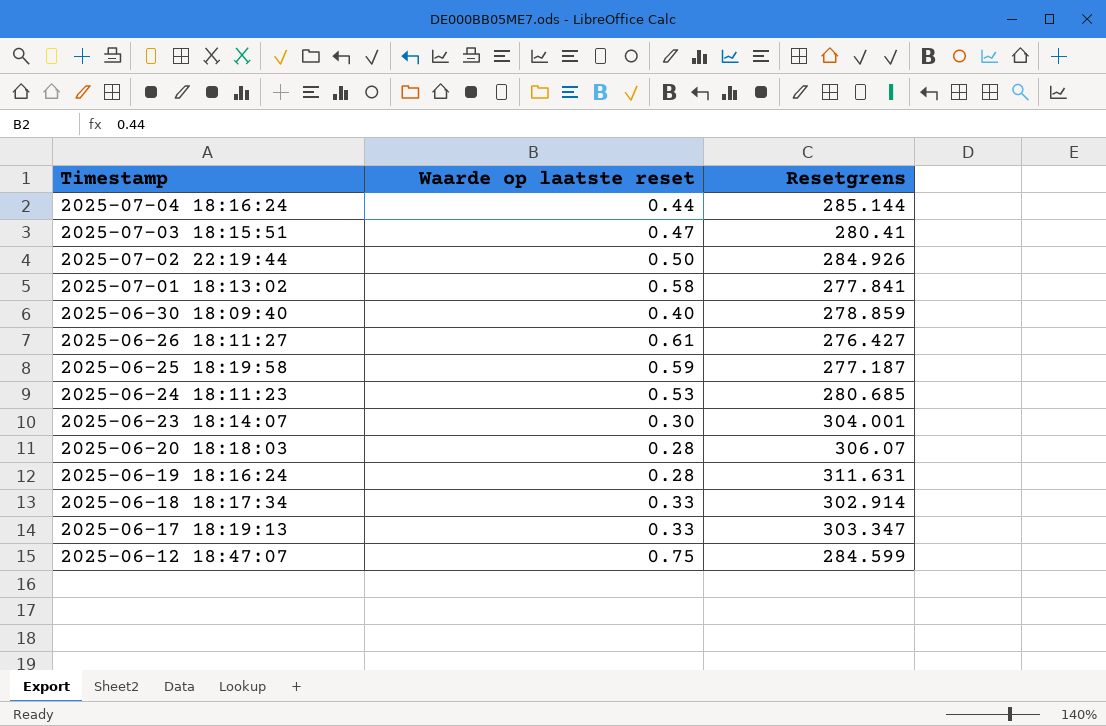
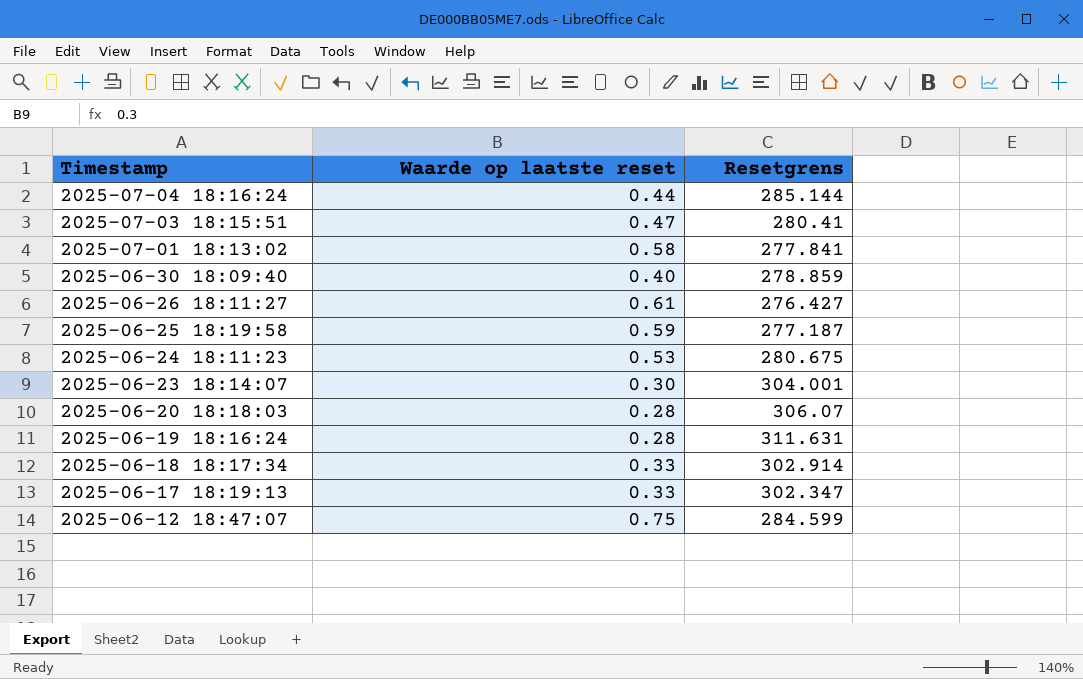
row 2025-07-02 22:19:44: 0.50 | 284.926 -> none
2025-06-24 18:11:23 | Resetgrens: 280.685 -> 280.675
2025-06-17 18:19:13 | Resetgrens: 303.347 -> 302.347

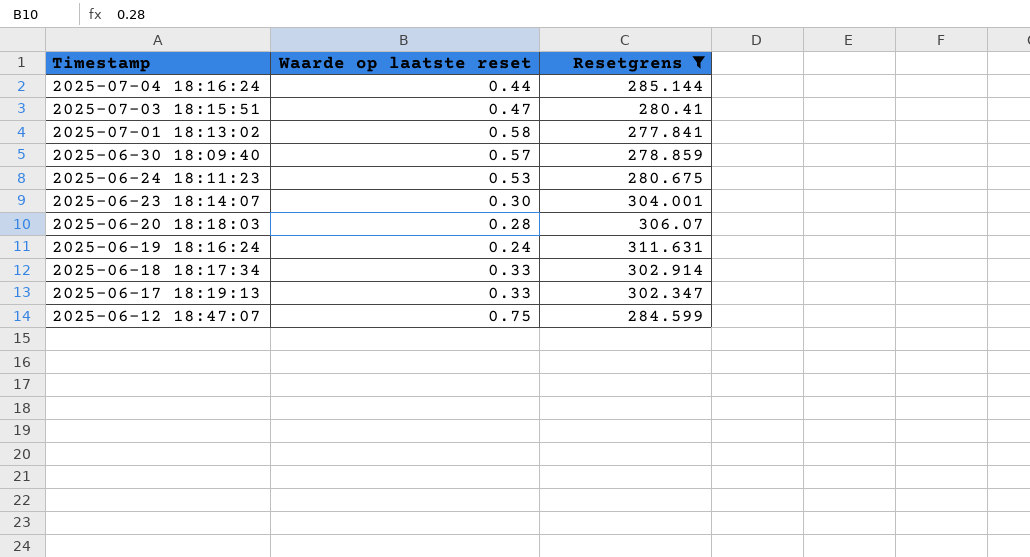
filter: none -> Resetgrens >= 277.841
2025-06-30 18:09:40 | Waarde op laatste reset: 0.40 -> 0.57
2025-06-19 18:16:24 | Waarde op laatste reset: 0.28 -> 0.24

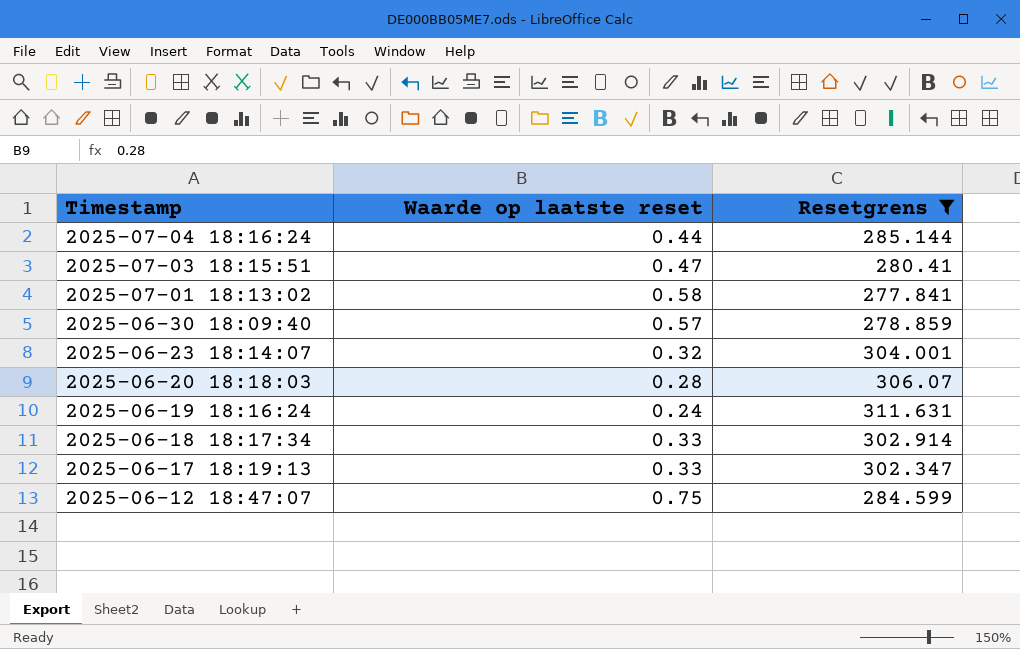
row 2025-06-24 18:11:23: 0.53 | 280.675 -> none
2025-06-23 18:14:07 | Waarde op laatste reset: 0.30 -> 0.32

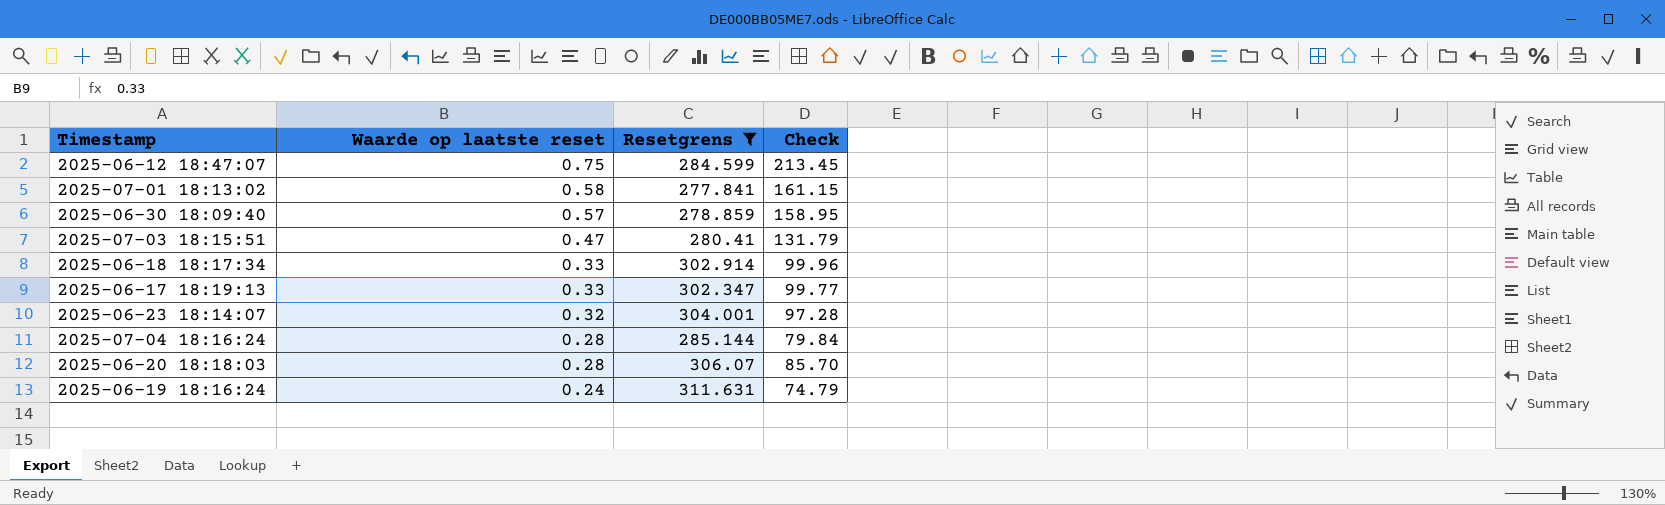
row order: Timestamp descending -> Waarde op laatste reset descending
column Check | formula: none -> [Waarde op laatste reset] * [Resetgrens]
2025-07-04 18:16:24 | Waarde op laatste reset: 0.44 -> 0.28

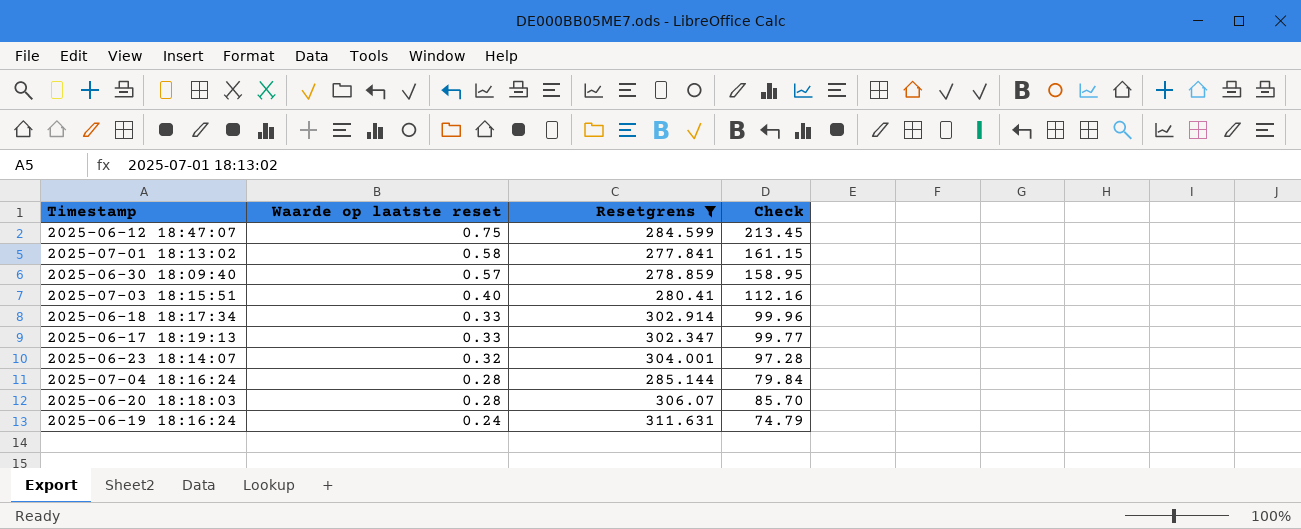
2025-07-03 18:15:51 | Waarde op laatste reset: 0.47 -> 0.40
2025-07-03 18:15:51 | Check: 131.79 -> 112.16

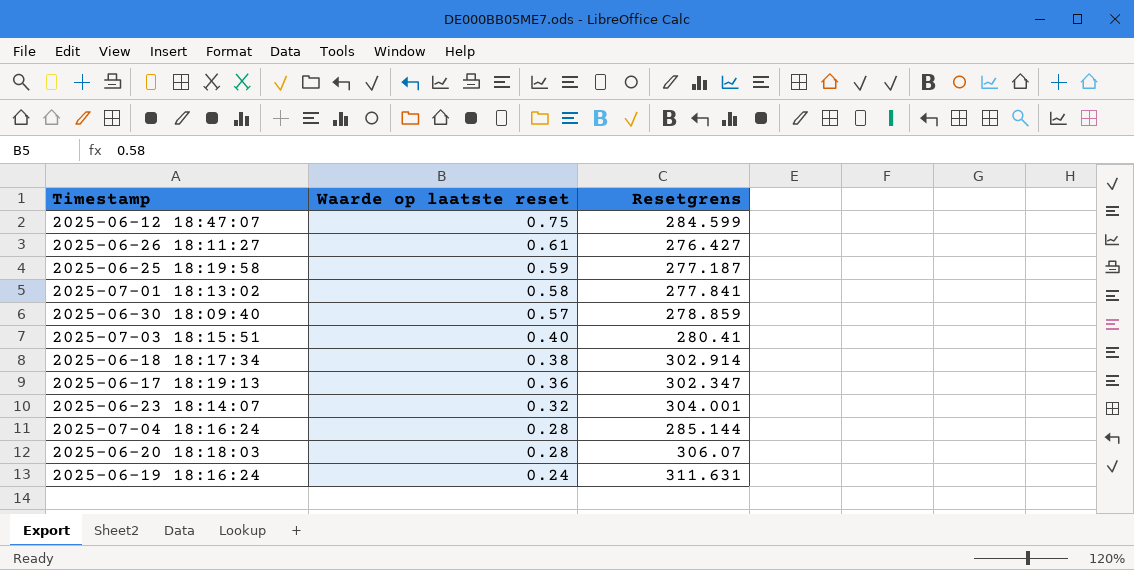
filter: Resetgrens >= 277.841 -> none
column Check | formula: [Waarde op laatste reset] * [Resetgrens] -> none
2025-06-18 18:17:34 | Waarde op laatste reset: 0.33 -> 0.38
2025-06-17 18:19:13 | Waarde op laatste reset: 0.33 -> 0.36

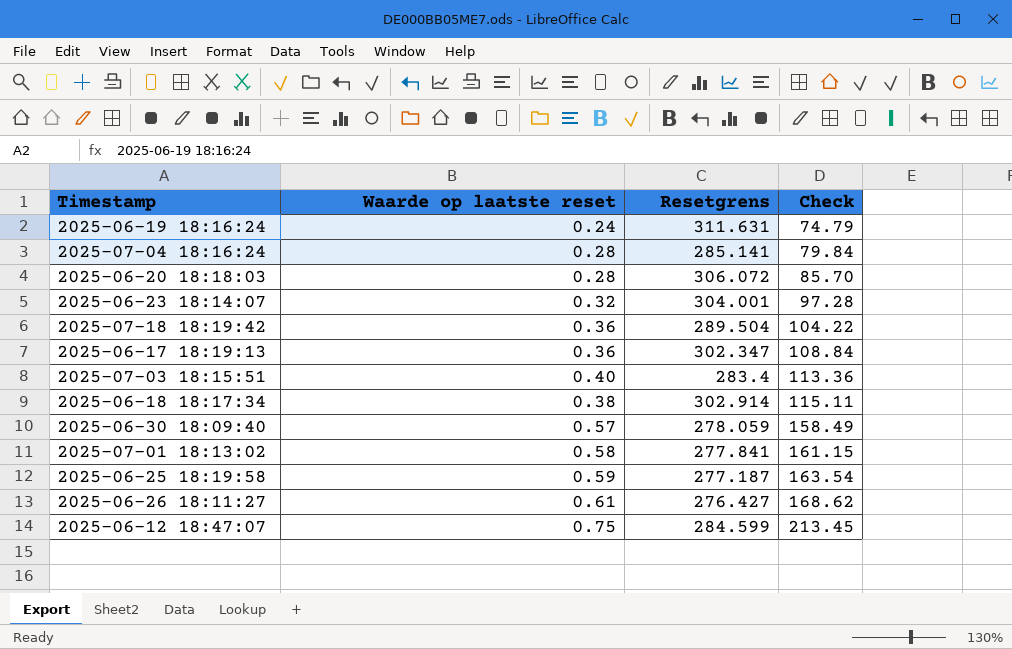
row order: Waarde op laatste reset descending -> Check ascending
column Check | formula: none -> [Waarde op laatste reset] * [Resetgrens]
2025-07-04 18:16:24 | Resetgrens: 285.144 -> 285.141
2025-06-20 18:18:03 | Resetgrens: 306.07 -> 306.072
row 2025-07-18 18:19:42: none -> 0.36 | 289.504 | 104.22
2025-07-03 18:15:51 | Resetgrens: 280.41 -> 283.4
2025-06-30 18:09:40 | Resetgrens: 278.859 -> 278.059

